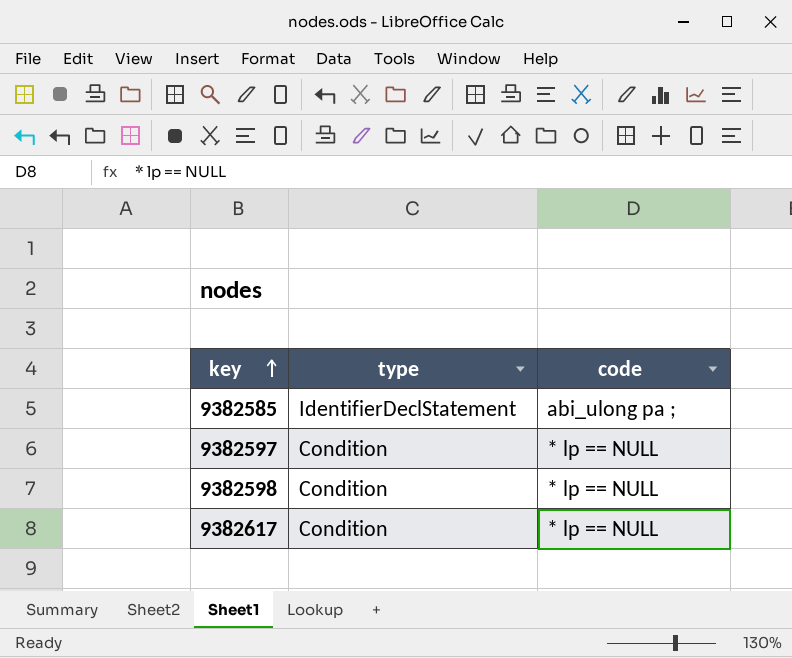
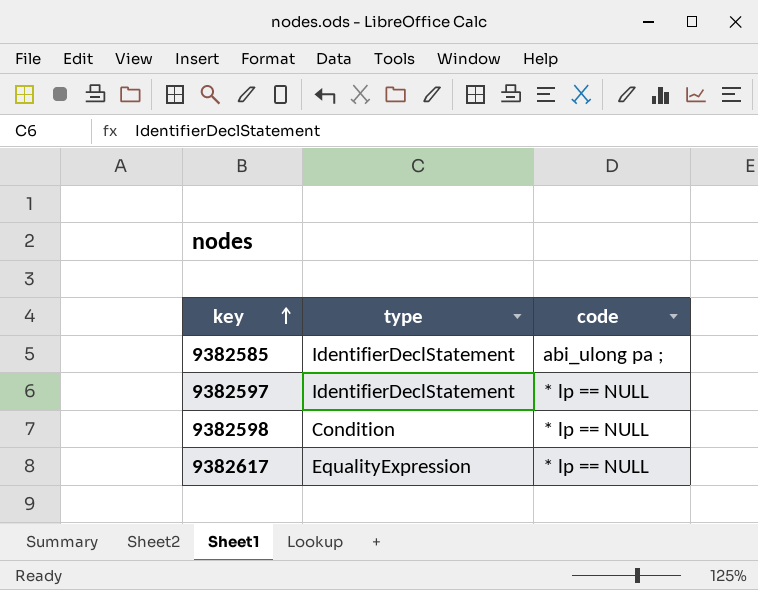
9382597 | type: Condition -> IdentifierDeclStatement
9382617 | type: Condition -> EqualityExpression

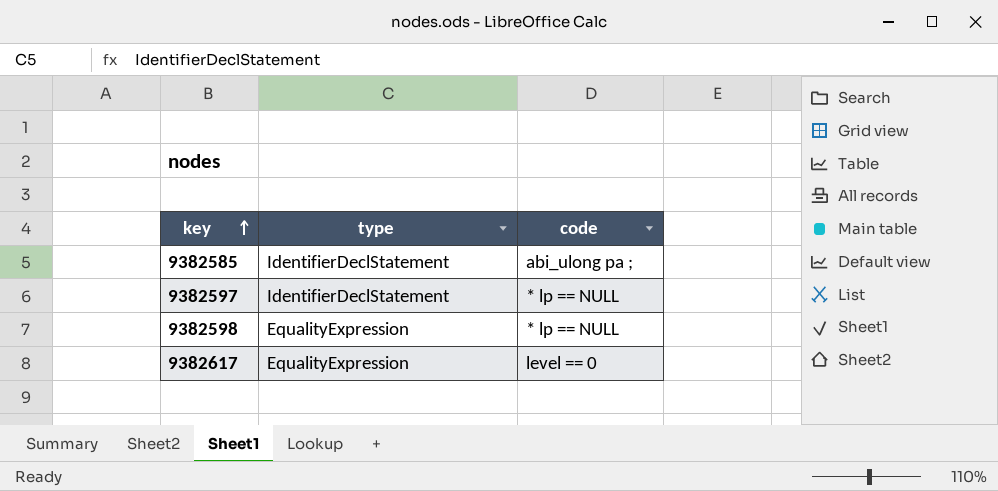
9382598 | type: Condition -> EqualityExpression
9382617 | code: * lp == NULL -> level == 0

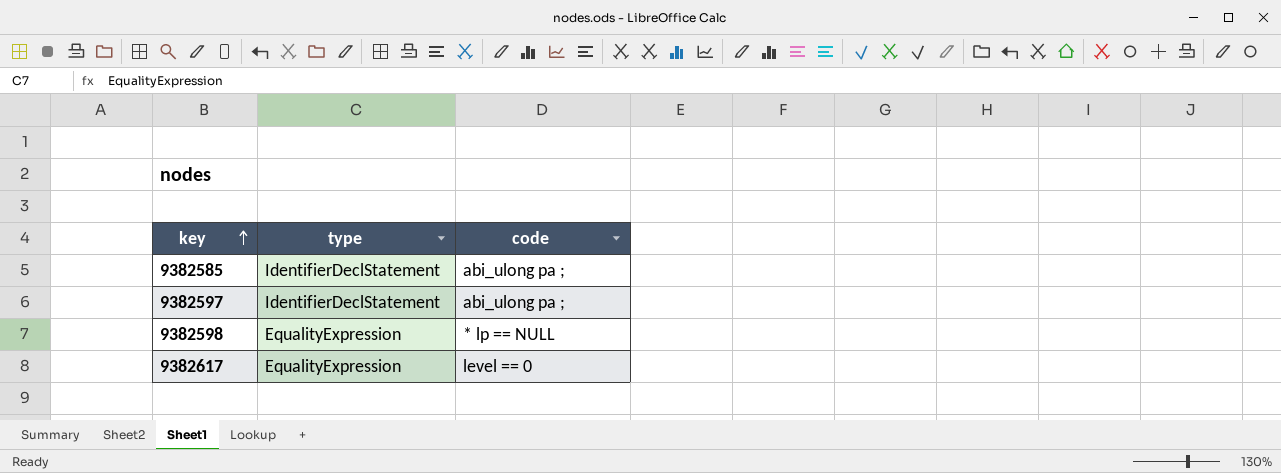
9382597 | code: * lp == NULL -> abi_ulong pa ;

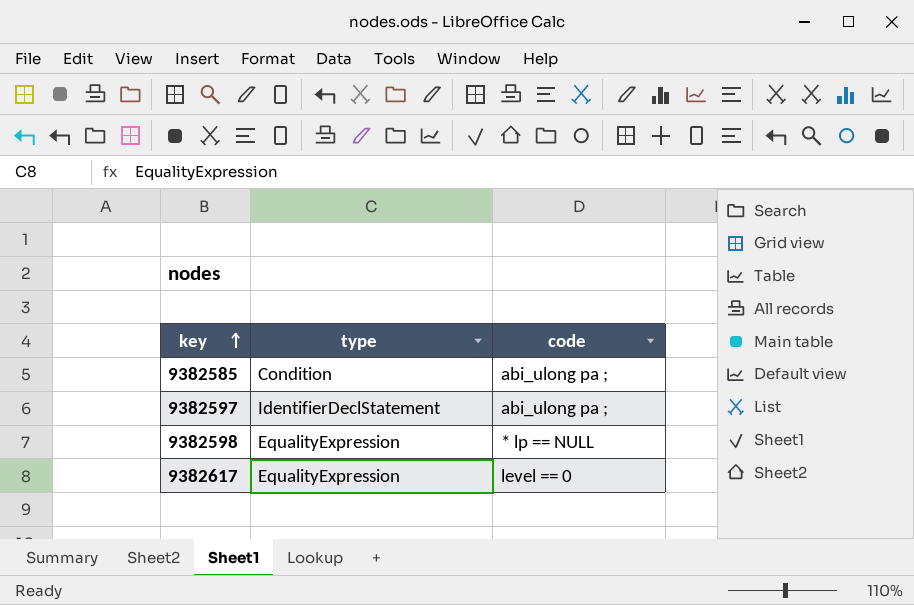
9382585 | type: IdentifierDeclStatement -> Condition

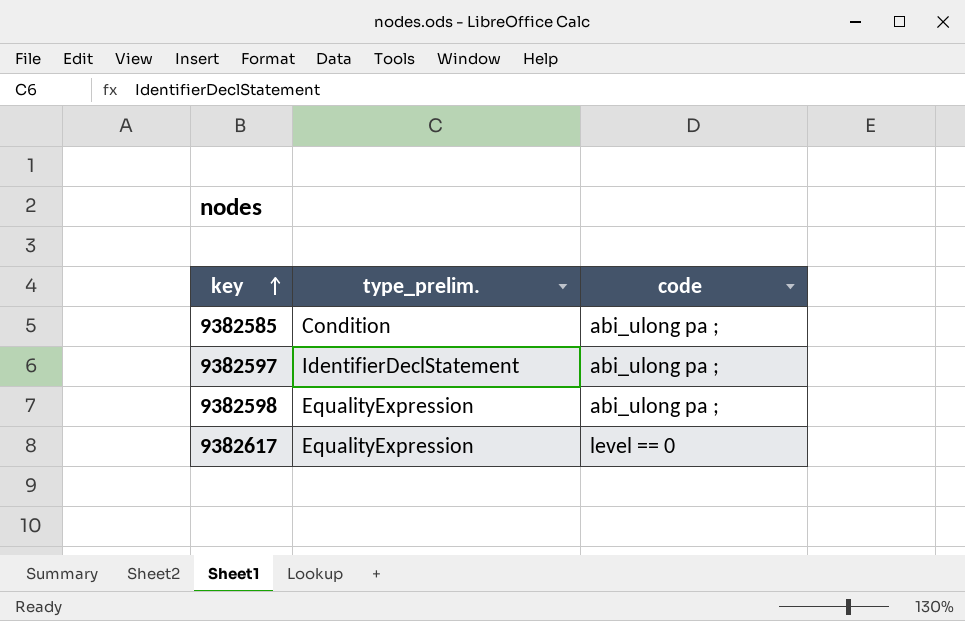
column name: type -> type_prelim.
9382598 | code: * lp == NULL -> abi_ulong pa ;

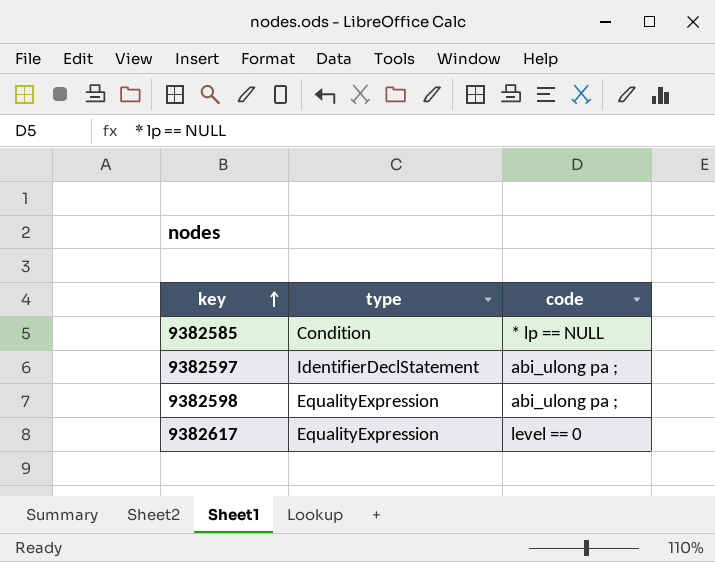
column name: type_prelim. -> type
9382585 | code: abi_ulong pa ; -> * lp == NULL

